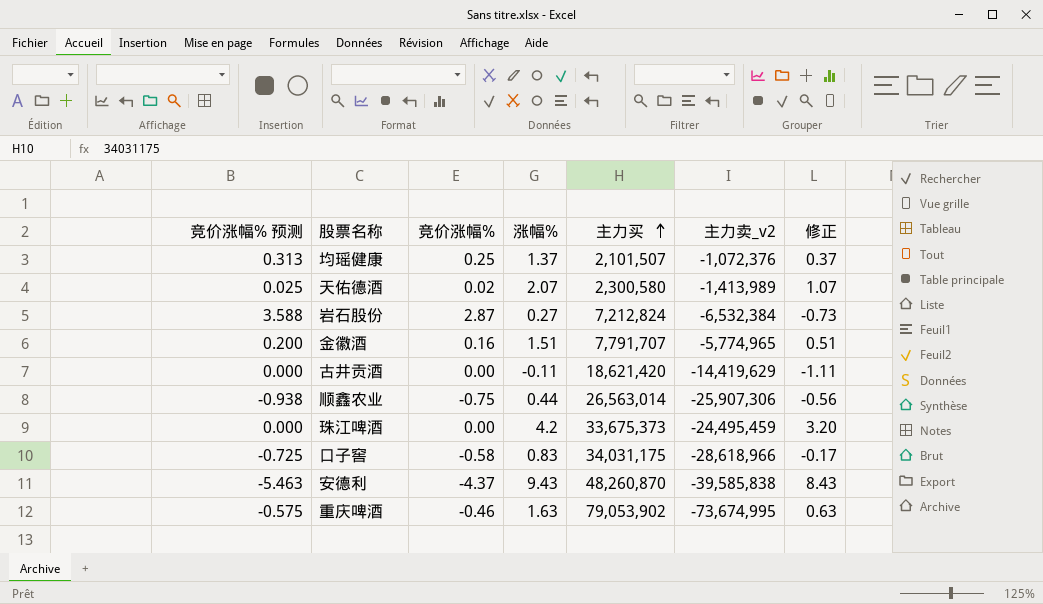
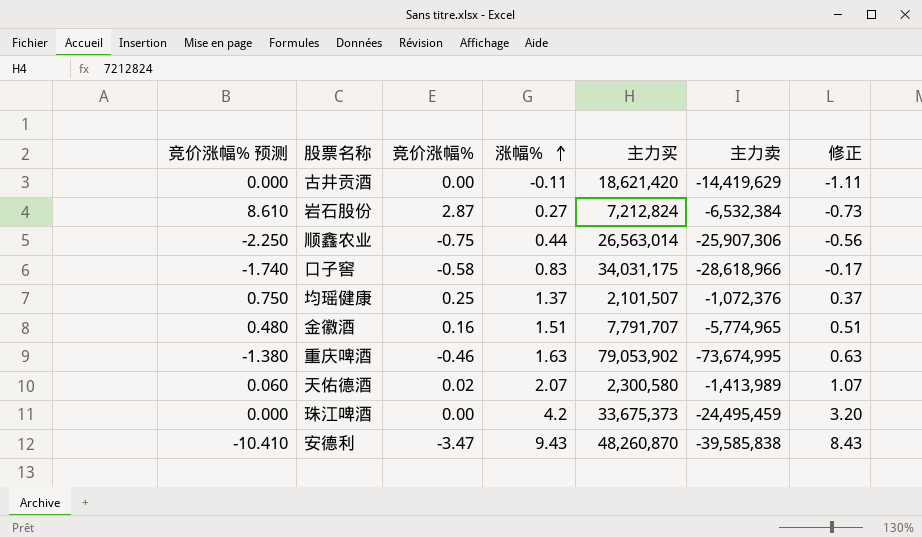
row order: 主力买 ascending -> 涨幅% ascending
column 竞价涨幅% 预测 | formula: [竞价涨幅%] * 1.25 -> [竞价涨幅%] * 3
column name: 主力卖_v2 -> 主力卖
安德利 | 竞价涨幅%: -4.37 -> -3.47

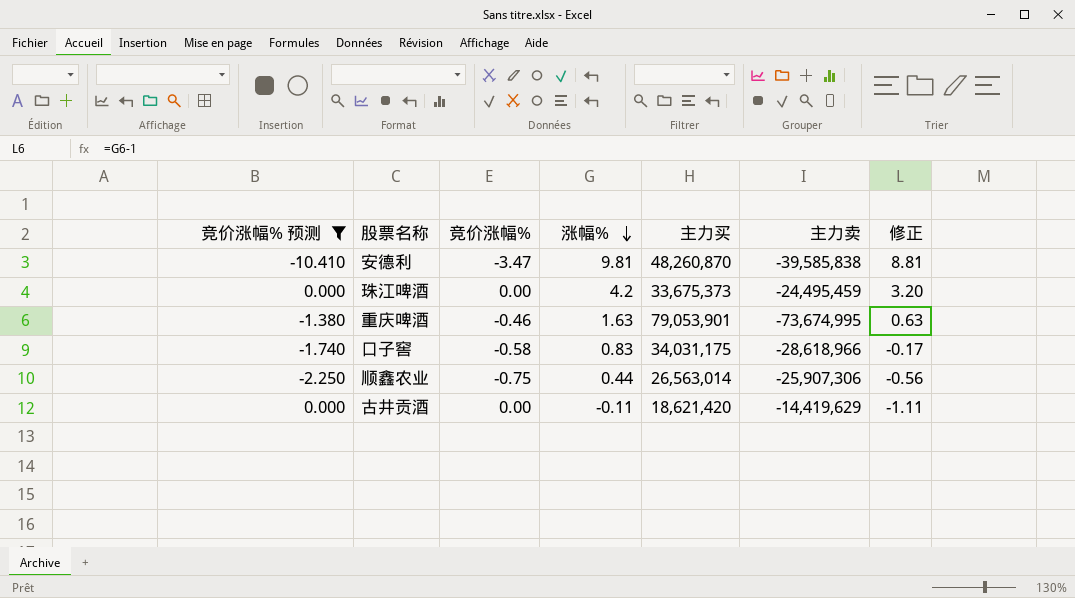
filter: none -> 竞价涨幅% 预测 <= 0.000
row order: 涨幅% ascending -> 涨幅% descending
安德利 | 涨幅%: 9.43 -> 9.81
安德利 | 修正: 8.43 -> 8.81
重庆啤酒 | 主力买: 79,053,902 -> 79,053,901

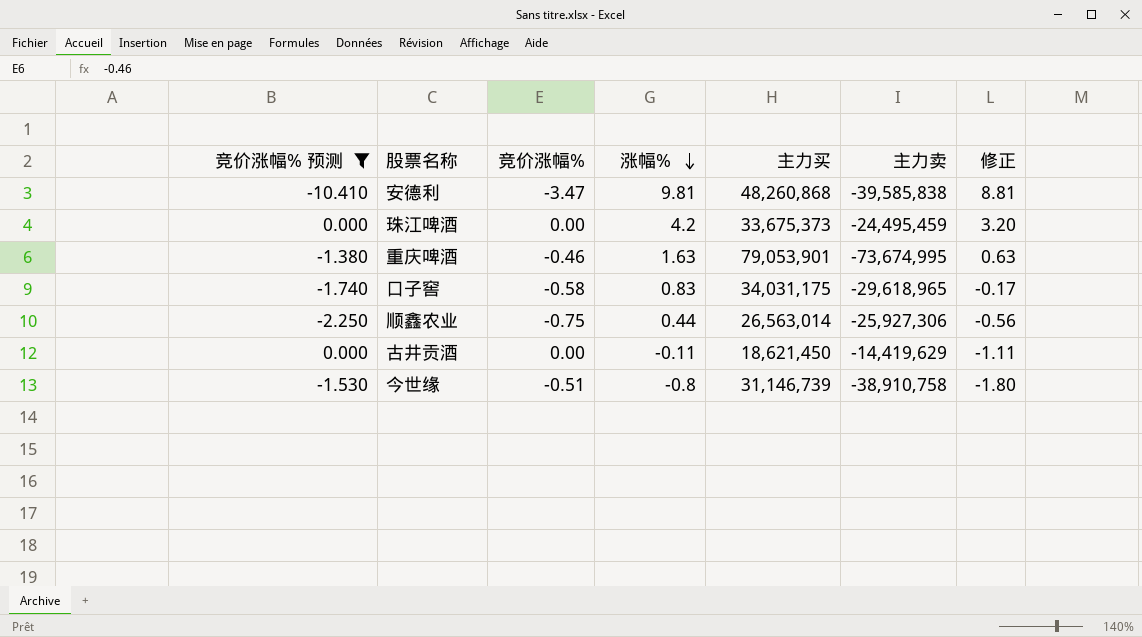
安德利 | 主力买: 48,260,870 -> 48,260,868
口子窖 | 主力卖: -28,618,966 -> -29,618,965
顺鑫农业 | 主力卖: -25,907,306 -> -25,927,306
古井贡酒 | 主力买: 18,621,420 -> 18,621,450
row 今世缘: none -> -1.530 | -0.51 | -0.8 | 31,146,739 | -38,910,758 | -1.80

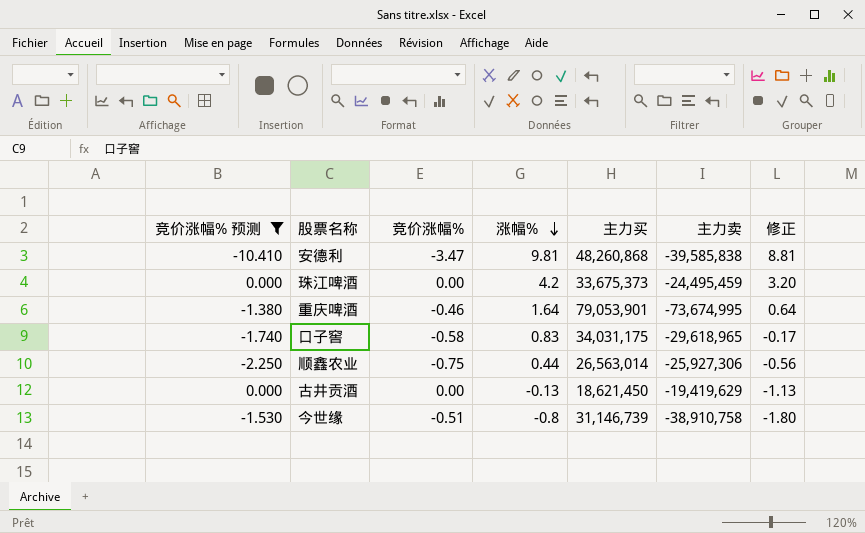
重庆啤酒 | 涨幅%: 1.63 -> 1.64
重庆啤酒 | 修正: 0.63 -> 0.64
古井贡酒 | 涨幅%: -0.11 -> -0.13
古井贡酒 | 主力卖: -14,419,629 -> -19,419,629
古井贡酒 | 修正: -1.11 -> -1.13

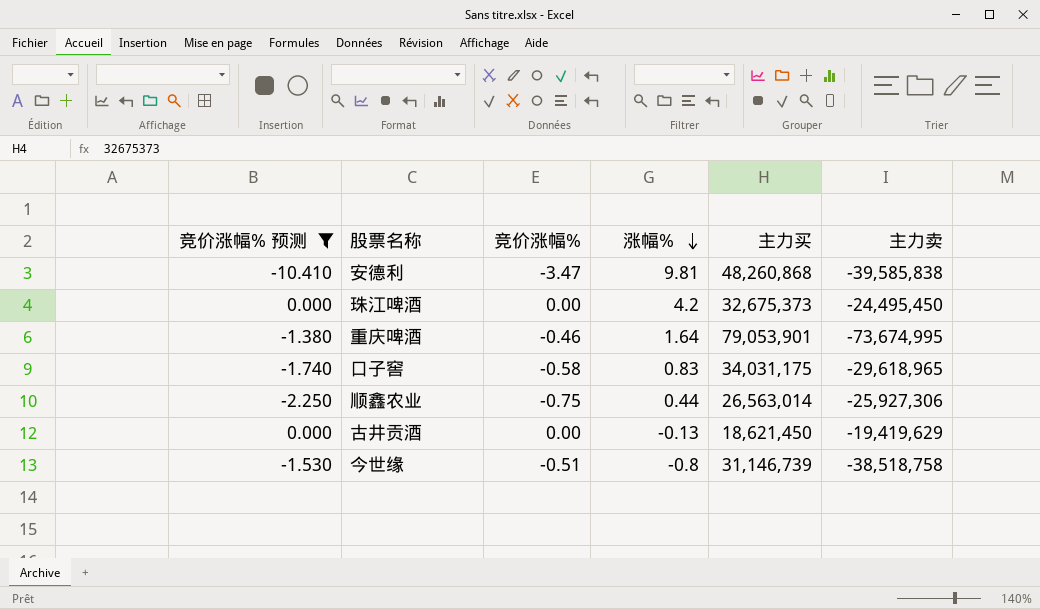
column 修正 | formula: [涨幅%] - 1 -> none
珠江啤酒 | 主力买: 33,675,373 -> 32,675,373
珠江啤酒 | 主力卖: -24,495,459 -> -24,495,450
今世缘 | 主力卖: -38,910,758 -> -38,518,758

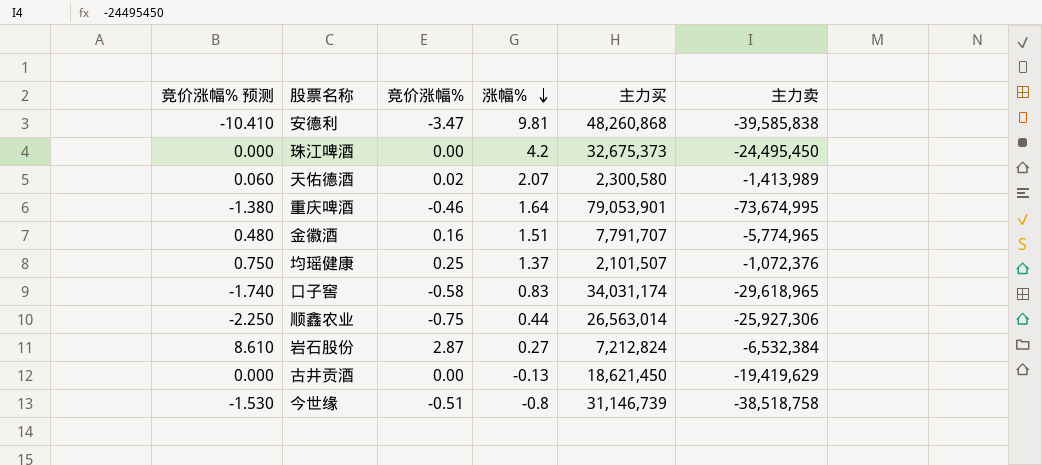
filter: 竞价涨幅% 预测 <= 0.000 -> none
口子窖 | 主力买: 34,031,175 -> 34,031,174

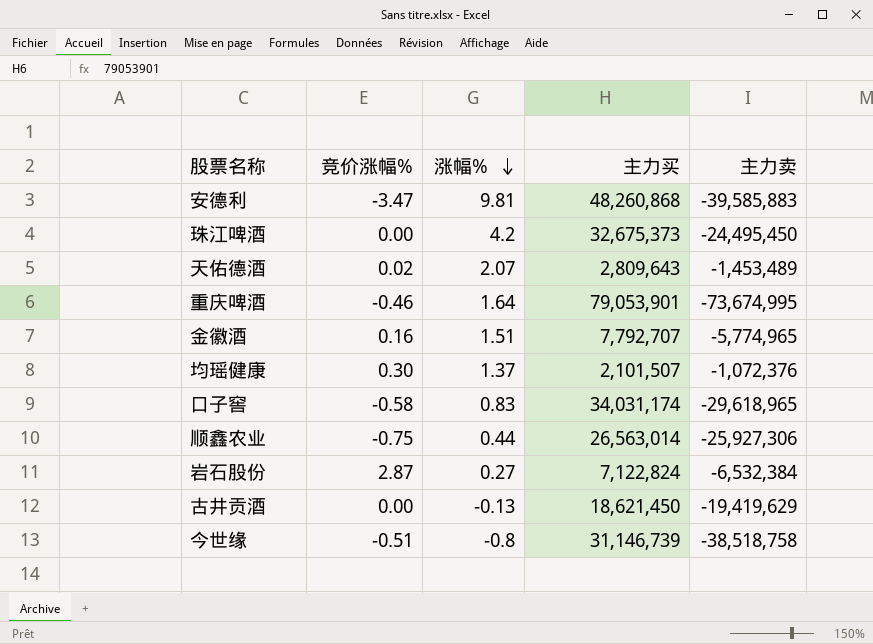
column 竞价涨幅% 预测 | formula: [竞价涨幅%] * 3 -> none
安德利 | 主力卖: -39,585,838 -> -39,585,883
天佑德酒 | 主力买: 2,300,580 -> 2,809,643
天佑德酒 | 主力卖: -1,413,989 -> -1,453,489
金徽酒 | 主力买: 7,791,707 -> 7,792,707
均瑶健康 | 竞价涨幅%: 0.25 -> 0.30
岩石股份 | 主力买: 7,212,824 -> 7,122,824

